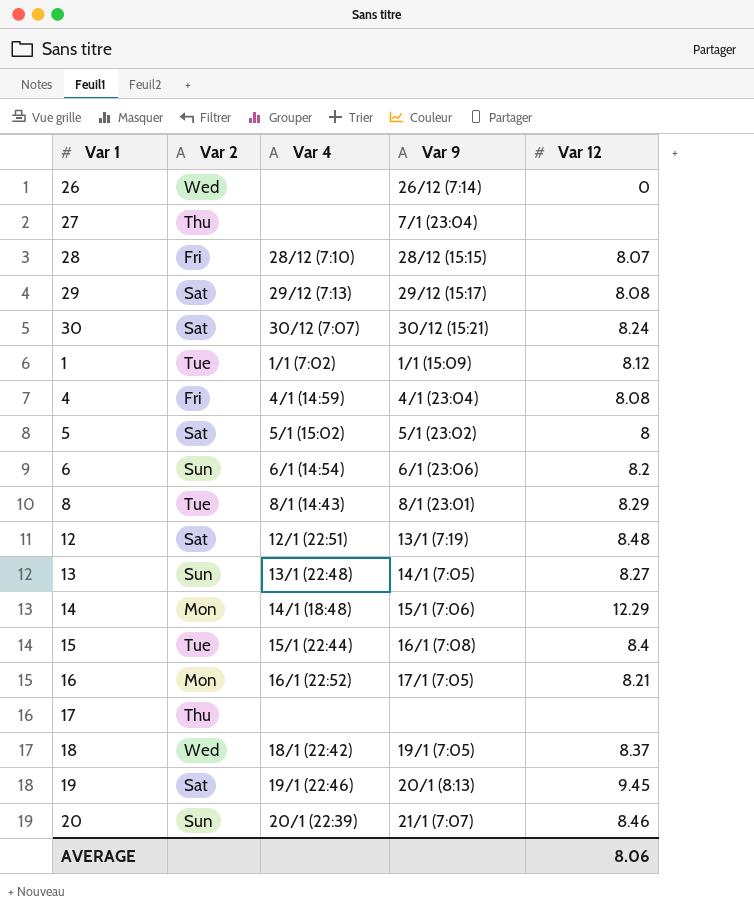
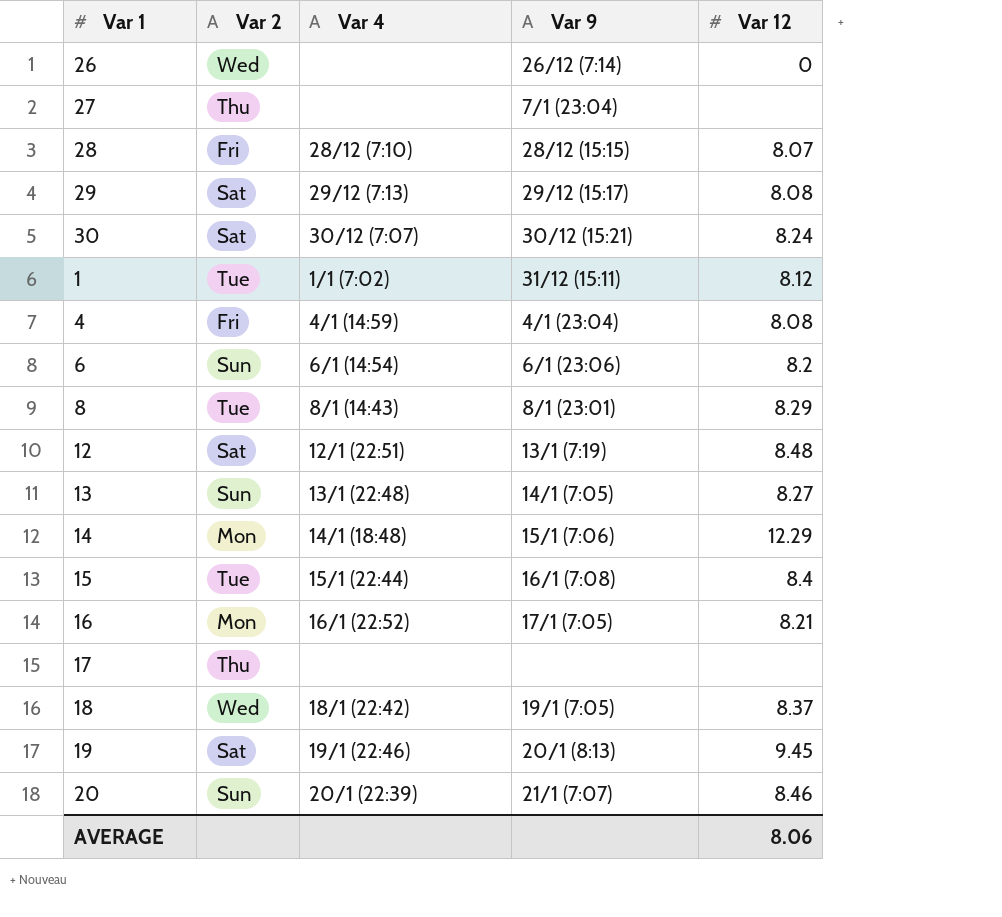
row 5: Sat | 5/1 (15:02) | 5/1 (23:02) | 8 -> none
1 | Var 9: 1/1 (15:09) -> 31/12 (15:11)

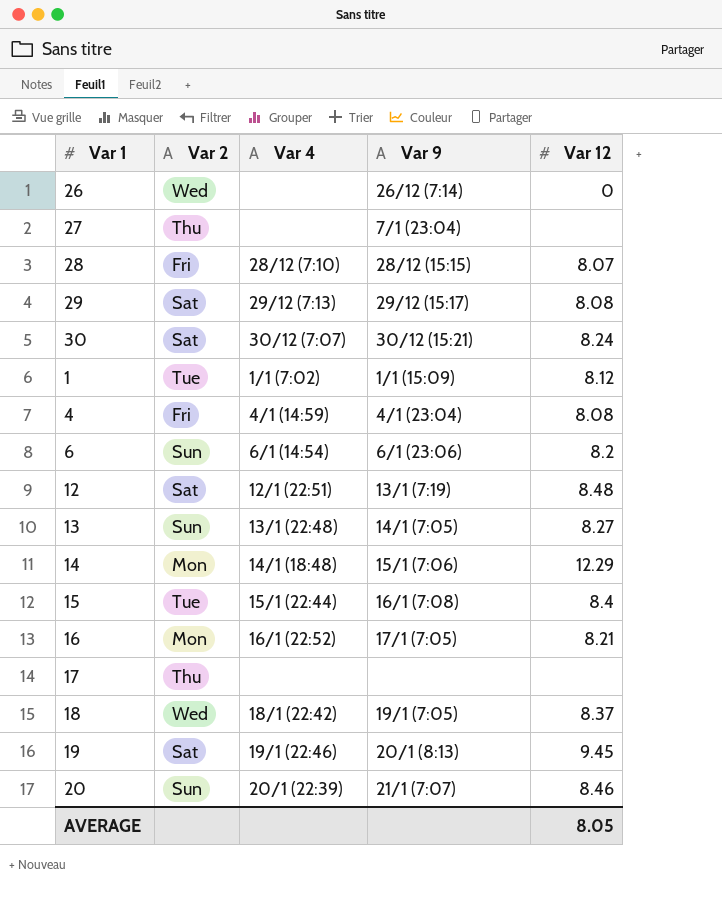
row 8: Tue | 8/1 (14:43) | 8/1 (23:01) | 8.29 -> none
1 | Var 9: 31/12 (15:11) -> 1/1 (15:09)
AVERAGE | Var 12: 8.06 -> 8.05

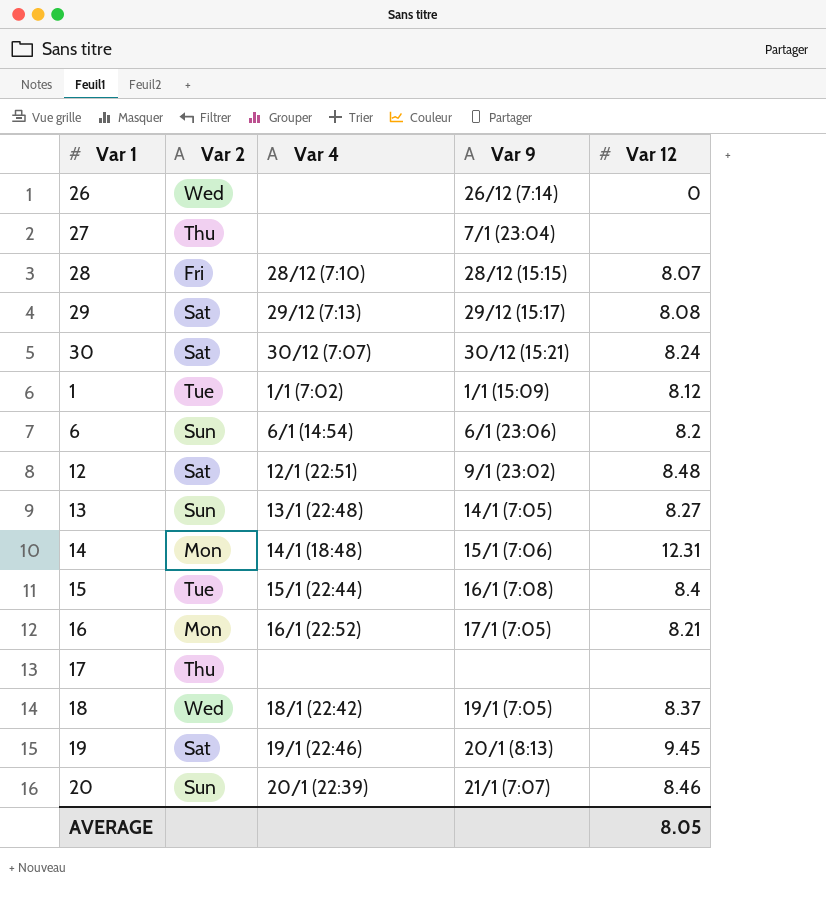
row 4: Fri | 4/1 (14:59) | 4/1 (23:04) | 8.08 -> none
12 | Var 9: 13/1 (7:19) -> 9/1 (23:02)
14 | Var 12: 12.29 -> 12.31

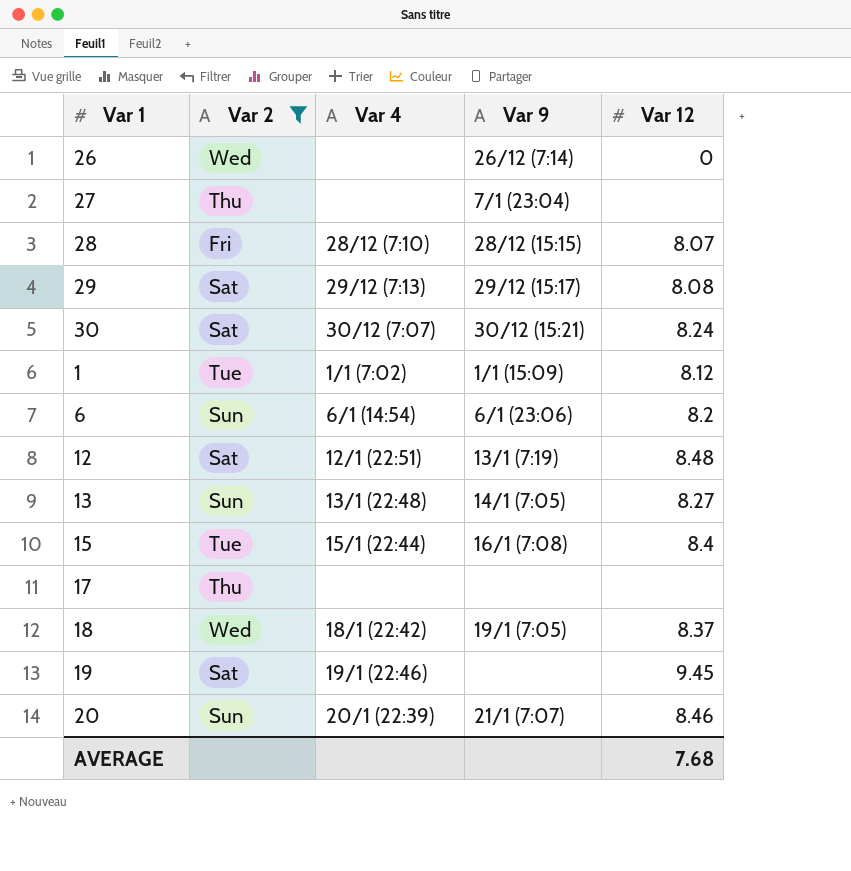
filter: none -> Var 2 != Mon
12 | Var 9: 9/1 (23:02) -> 13/1 (7:19)
19 | Var 9: 20/1 (8:13) -> none
AVERAGE | Var 12: 8.05 -> 7.68

